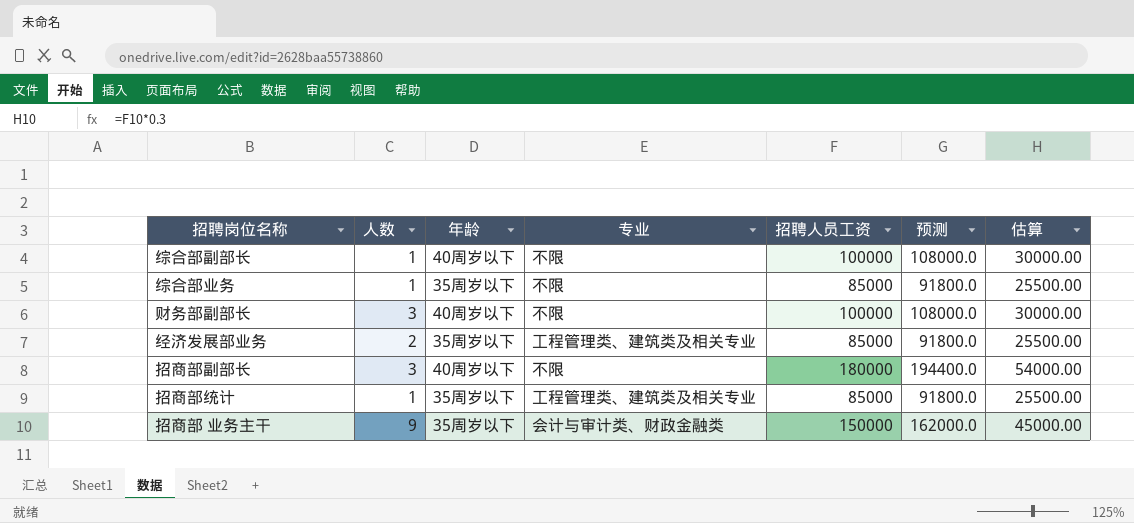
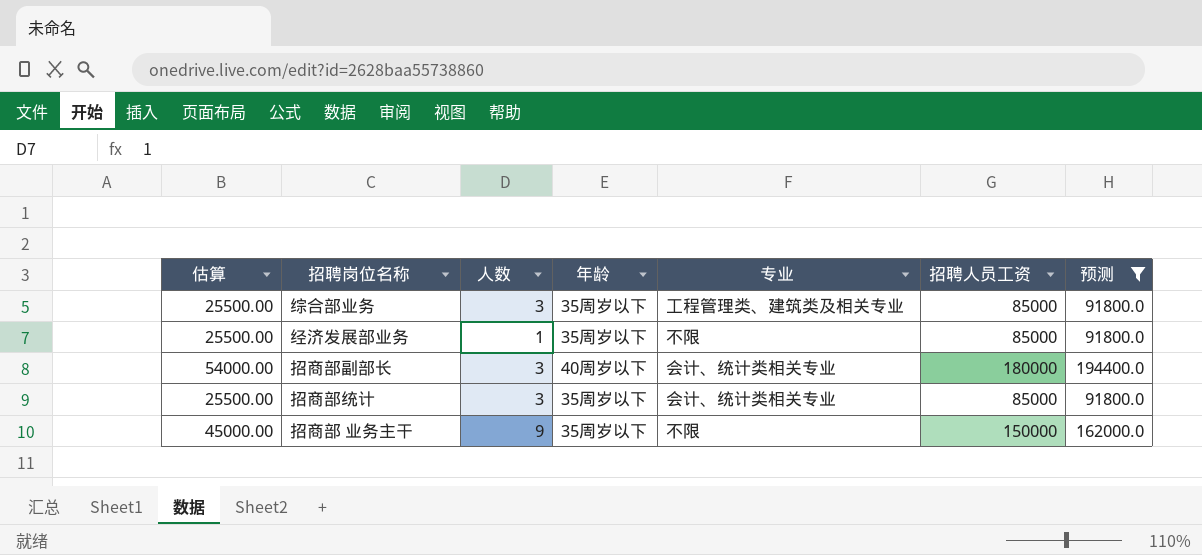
filter: none -> 预测 != 108000.0
column 估算 | position: 7 -> 1
综合部业务 | 人数: 1 -> 3
综合部业务 | 专业: 不限 -> 工程管理类、建筑类及相关专业
经济发展部业务 | 人数: 2 -> 1
经济发展部业务 | 专业: 工程管理类、建筑类及相关专业 -> 不限
招商部副部长 | 专业: 不限 -> 会计、统计类相关专业
招商部统计 | 人数: 1 -> 3
招商部统计 | 专业: 工程管理类、建筑类及相关专业 -> 会计、统计类相关专业
招商部 业务主干 | 专业: 会计与审计类、财政金融类 -> 不限

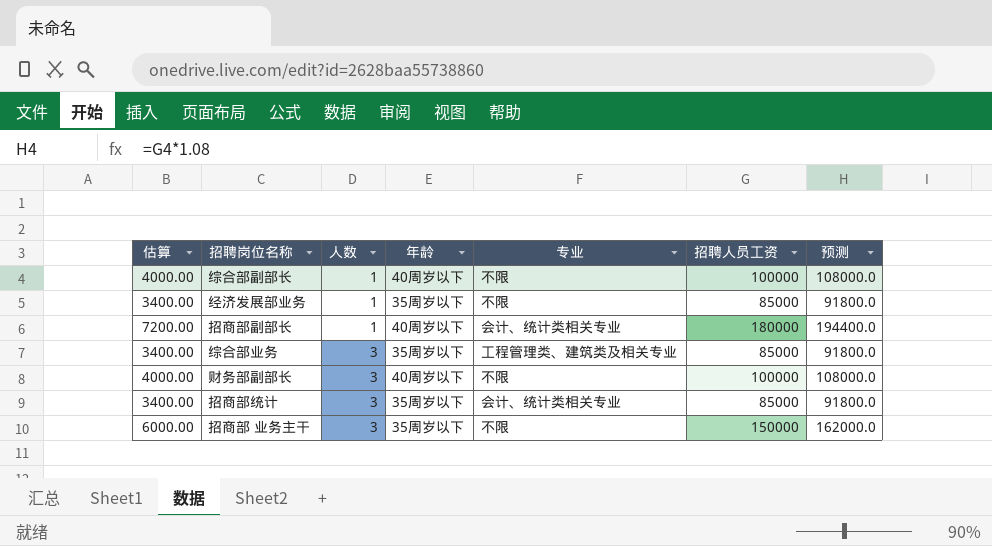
filter: 预测 != 108000.0 -> none
row order: none -> 人数 ascending
column 估算 | formula: [招聘人员工资] * 0.3 -> [招聘人员工资] * 0.04
招商部副部长 | 人数: 3 -> 1
招商部 业务主干 | 人数: 9 -> 3

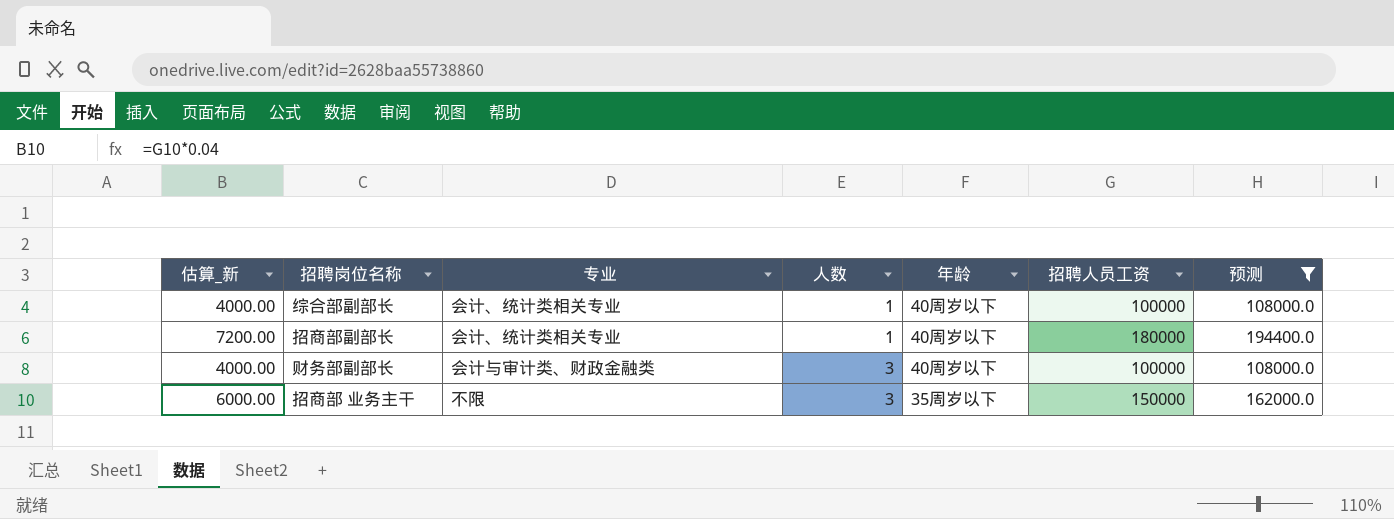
filter: none -> 预测 != 91800.0
column name: 估算 -> 估算_新
column 专业 | position: 5 -> 3
综合部副部长 | 专业: 不限 -> 会计、统计类相关专业
财务部副部长 | 专业: 不限 -> 会计与审计类、财政金融类

